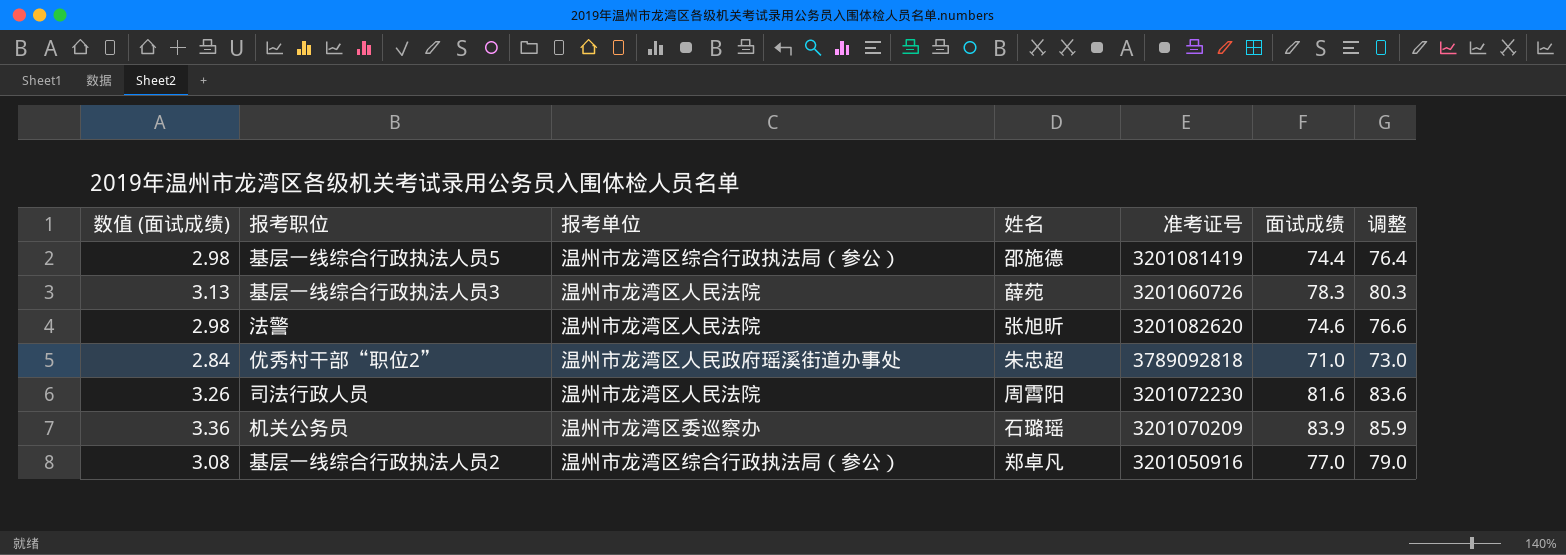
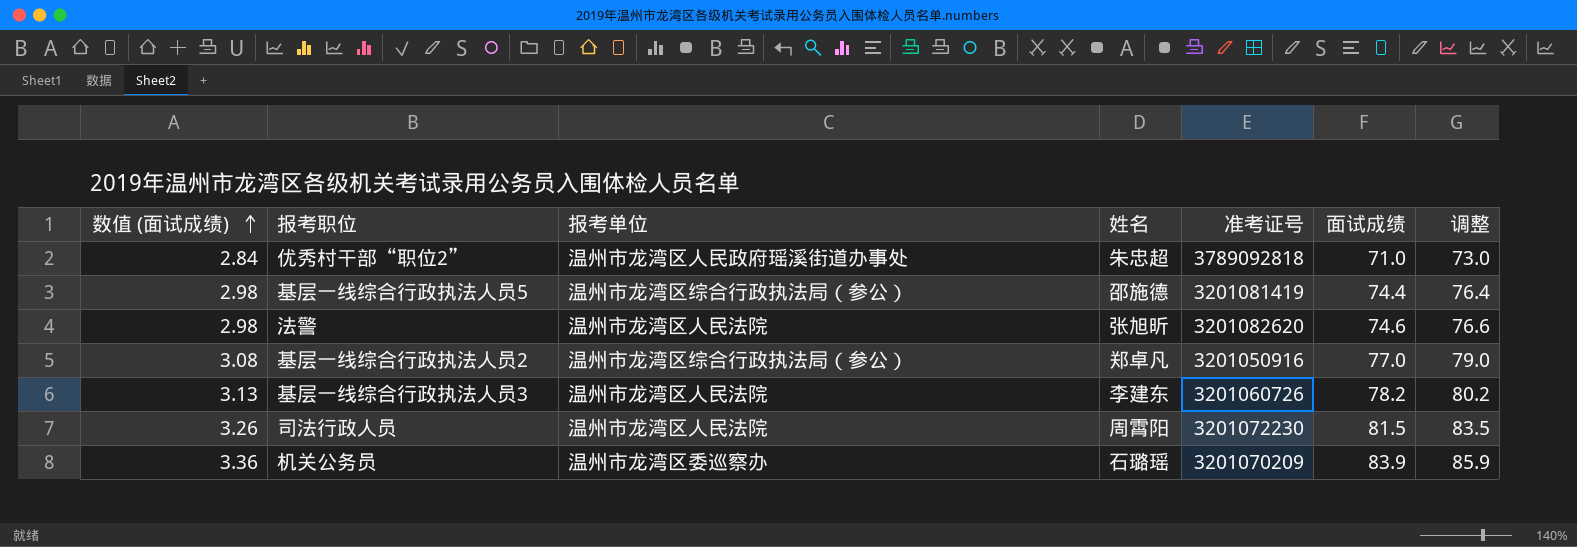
row order: none -> 数值 (面试成绩) ascending
基层一线综合行政执法人员3 | 姓名: 薛苑 -> 李建东
基层一线综合行政执法人员3 | 面试成绩: 78.3 -> 78.2
基层一线综合行政执法人员3 | 调整: 80.3 -> 80.2
司法行政人员 | 面试成绩: 81.6 -> 81.5
司法行政人员 | 调整: 83.6 -> 83.5

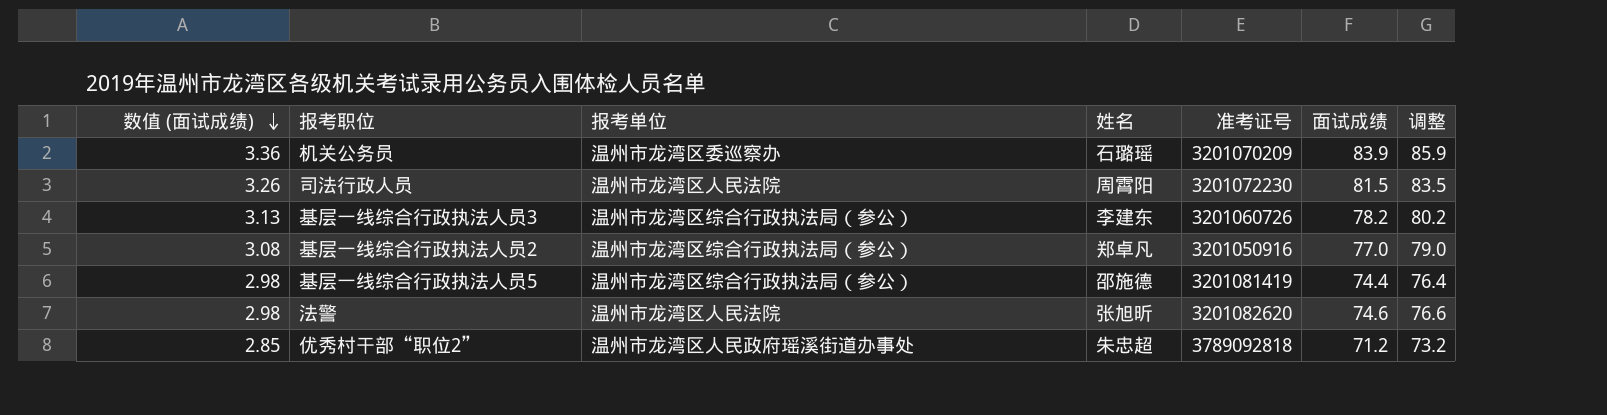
row order: 数值 (面试成绩) ascending -> 数值 (面试成绩) descending
基层一线综合行政执法人员3 | 报考单位: 温州市龙湾区人民法院 -> 温州市龙湾区综合行政执法局（参公）
优秀村干部“职位2” | 数值 (面试成绩): 2.84 -> 2.85
优秀村干部“职位2” | 面试成绩: 71.0 -> 71.2
优秀村干部“职位2” | 调整: 73.0 -> 73.2

